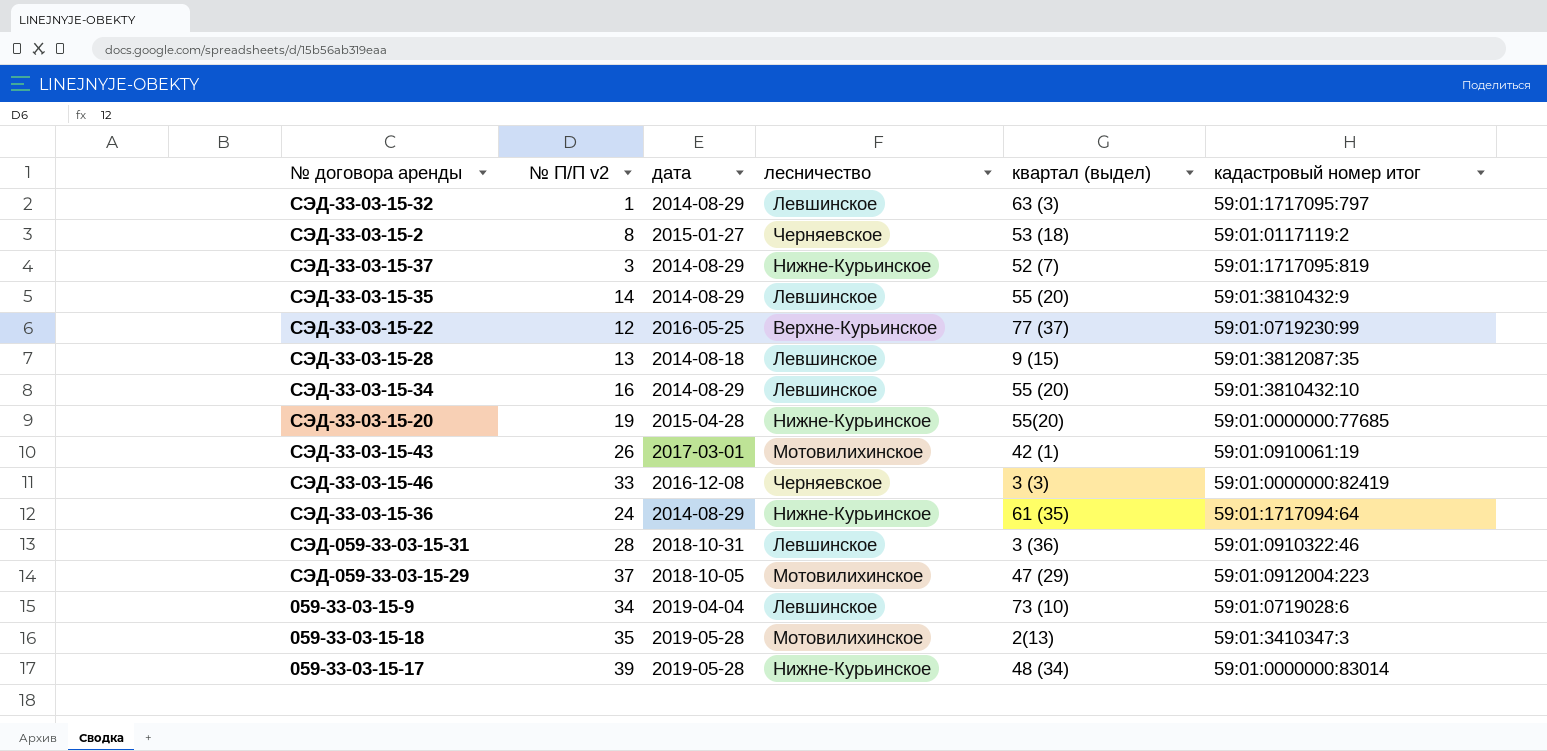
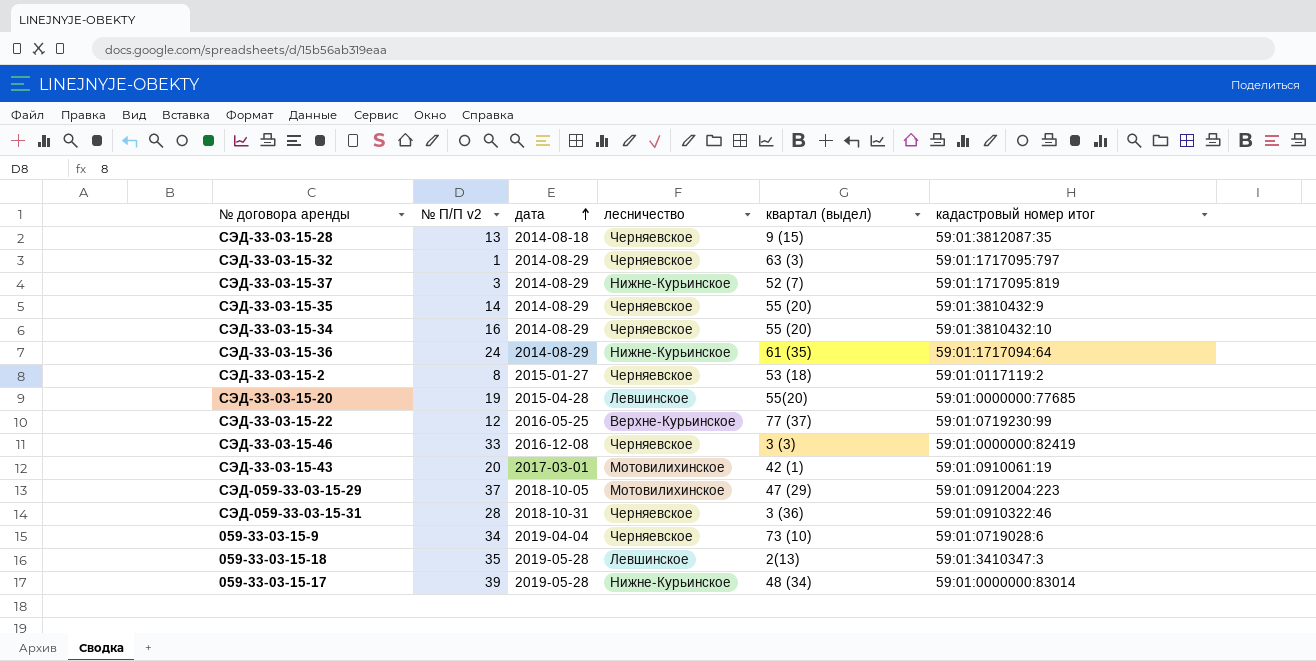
row order: none -> дата ascending
СЭД-33-03-15-28 | лесничество: Левшинское -> Черняевское
СЭД-33-03-15-32 | лесничество: Левшинское -> Черняевское
СЭД-33-03-15-35 | лесничество: Левшинское -> Черняевское
СЭД-33-03-15-34 | лесничество: Левшинское -> Черняевское
СЭД-33-03-15-20 | лесничество: Нижне-Курьинское -> Левшинское
СЭД-33-03-15-43 | № П/П v2: 26 -> 20
СЭД-059-33-03-15-31 | лесничество: Левшинское -> Черняевское
059-33-03-15-9 | лесничество: Левшинское -> Черняевское
059-33-03-15-18 | лесничество: Мотовилихинское -> Левшинское

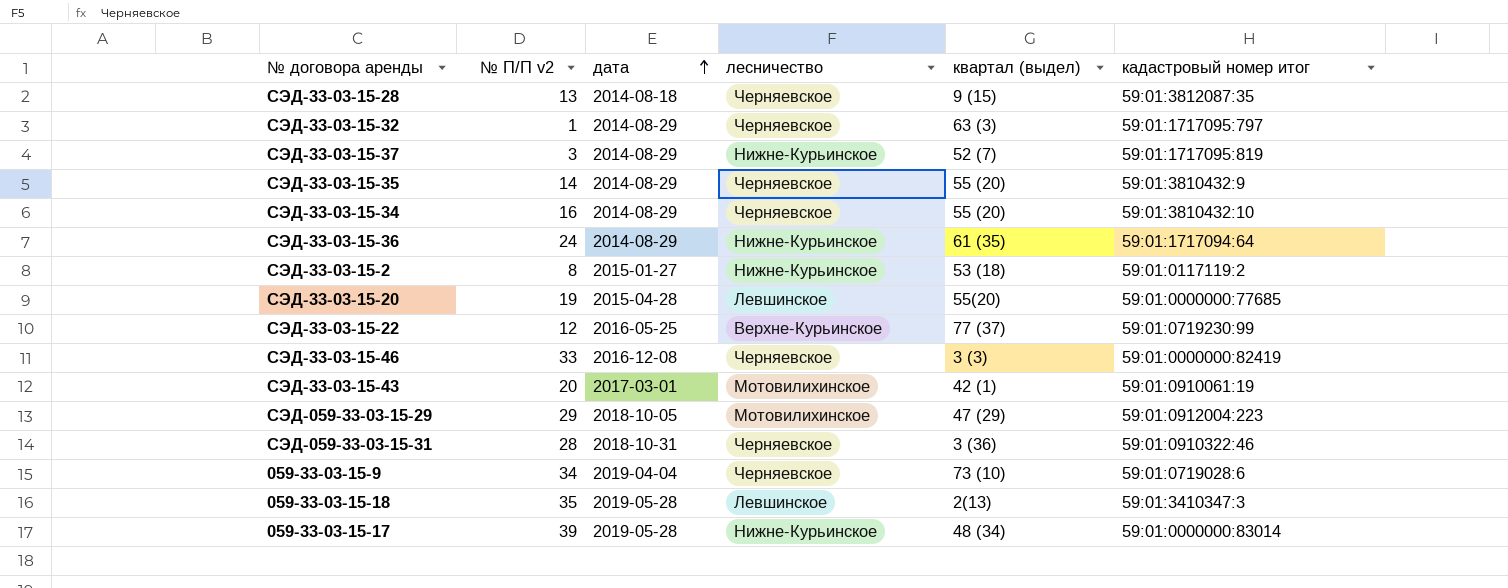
СЭД-33-03-15-2 | лесничество: Черняевское -> Нижне-Курьинское
СЭД-059-33-03-15-29 | № П/П v2: 37 -> 29

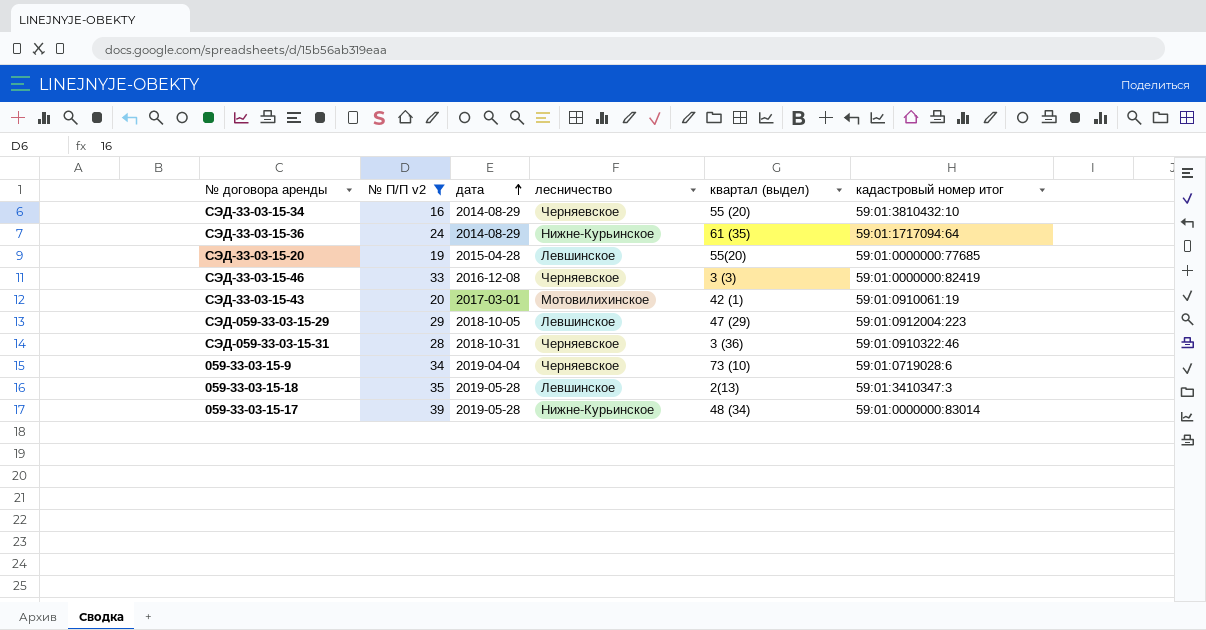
filter: none -> № П/П v2 >= 16
СЭД-059-33-03-15-29 | лесничество: Мотовилихинское -> Левшинское

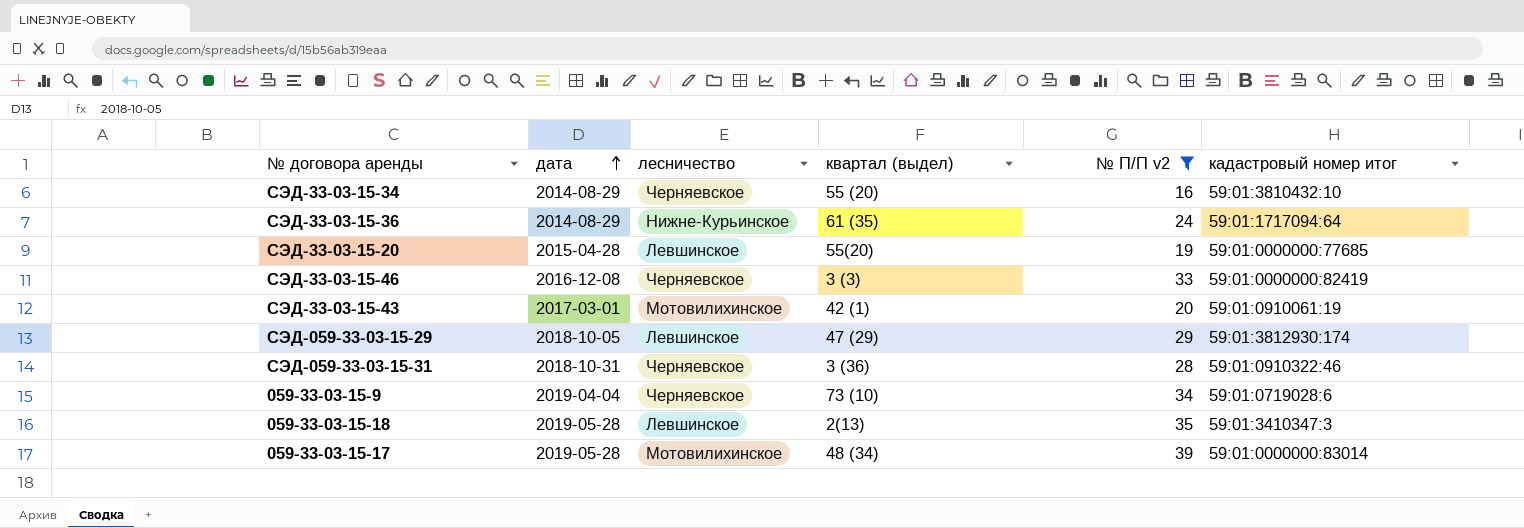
column № П/П v2 | position: 2 -> 5
СЭД-059-33-03-15-29 | кадастровый номер итог: 59:01:0912004:223 -> 59:01:3812930:174
059-33-03-15-17 | лесничество: Нижне-Курьинское -> Мотовилихинское

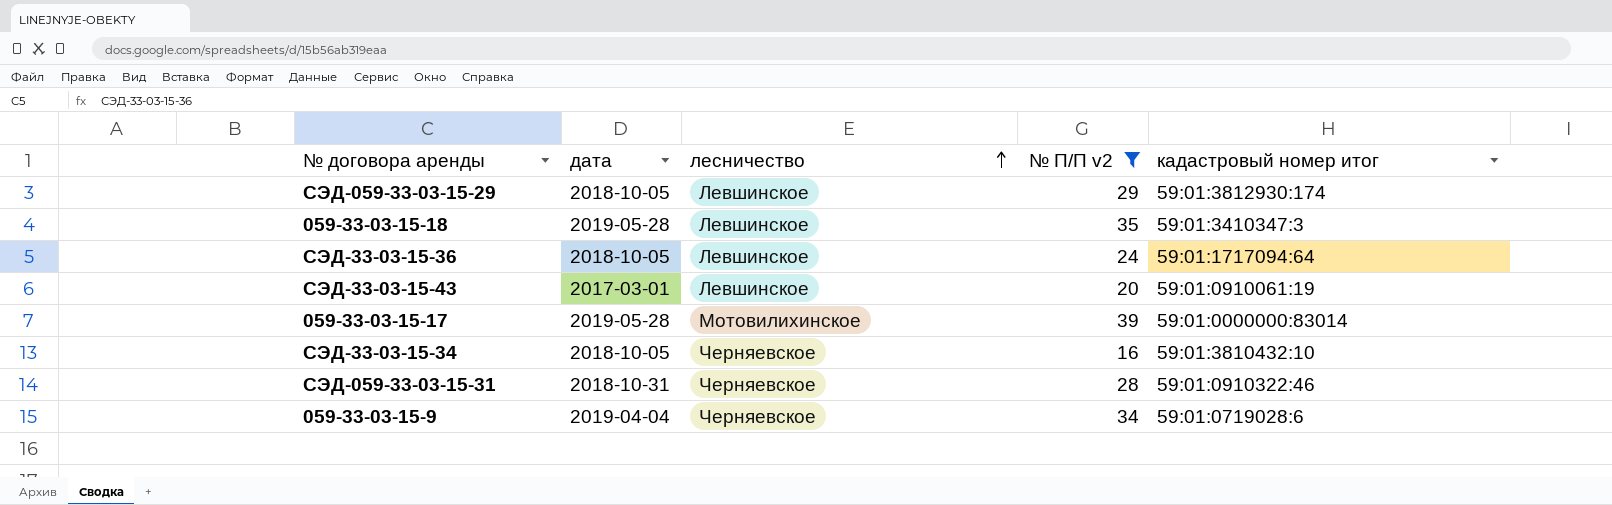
row order: дата ascending -> лесничество ascending
column квартал (выдел) | position: 4 -> none
row СЭД-33-03-15-20: 2015-04-28 | Левшинское | 55(20) | 19 | 59:01:0000000:77685 -> none
row СЭД-33-03-15-46: 2016-12-08 | Черняевское | 3 (3) | 33 | 59:01:0000000:82419 -> none
СЭД-33-03-15-36 | дата: 2014-08-29 -> 2018-10-05
СЭД-33-03-15-36 | лесничество: Нижне-Курьинское -> Левшинское
СЭД-33-03-15-43 | лесничество: Мотовилихинское -> Левшинское
СЭД-33-03-15-34 | дата: 2014-08-29 -> 2018-10-05

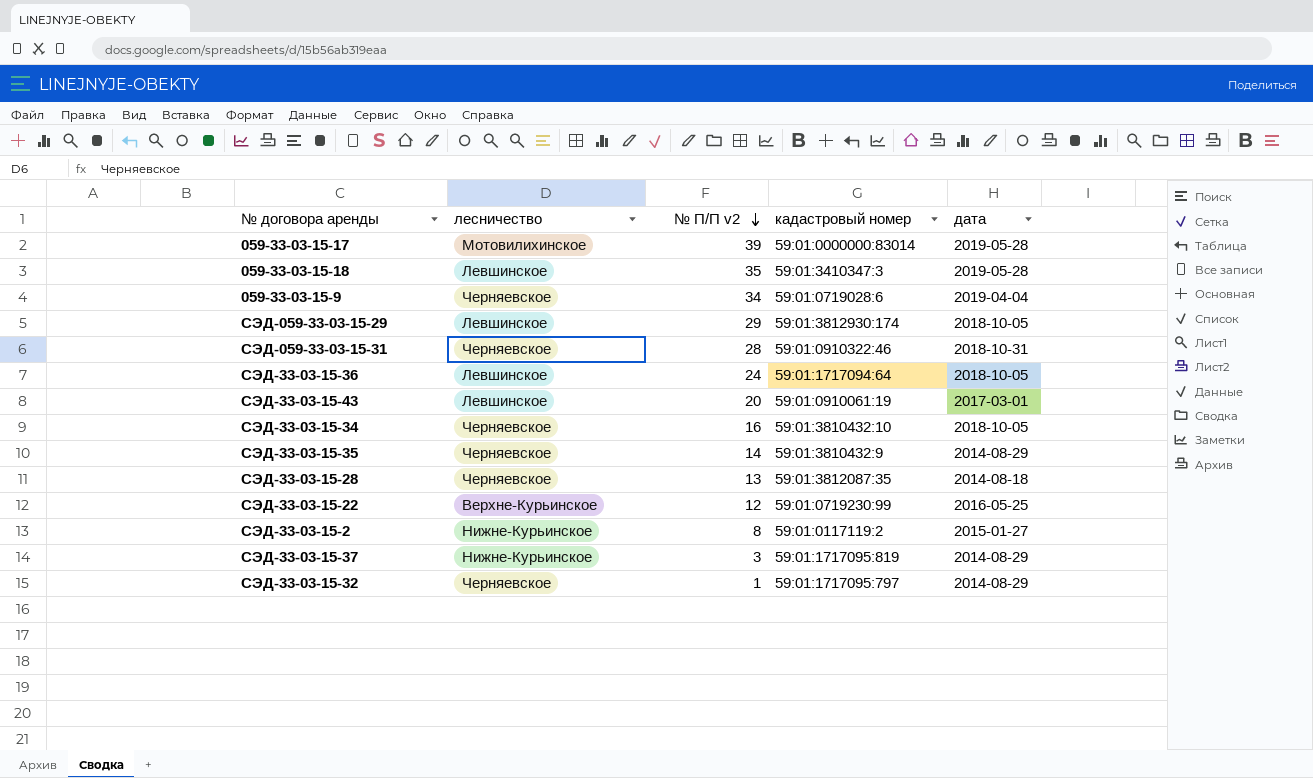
filter: № П/П v2 >= 16 -> none
row order: лесничество ascending -> № П/П v2 descending
column name: кадастровый номер итог -> кадастровый номер
column дата | position: 2 -> 5

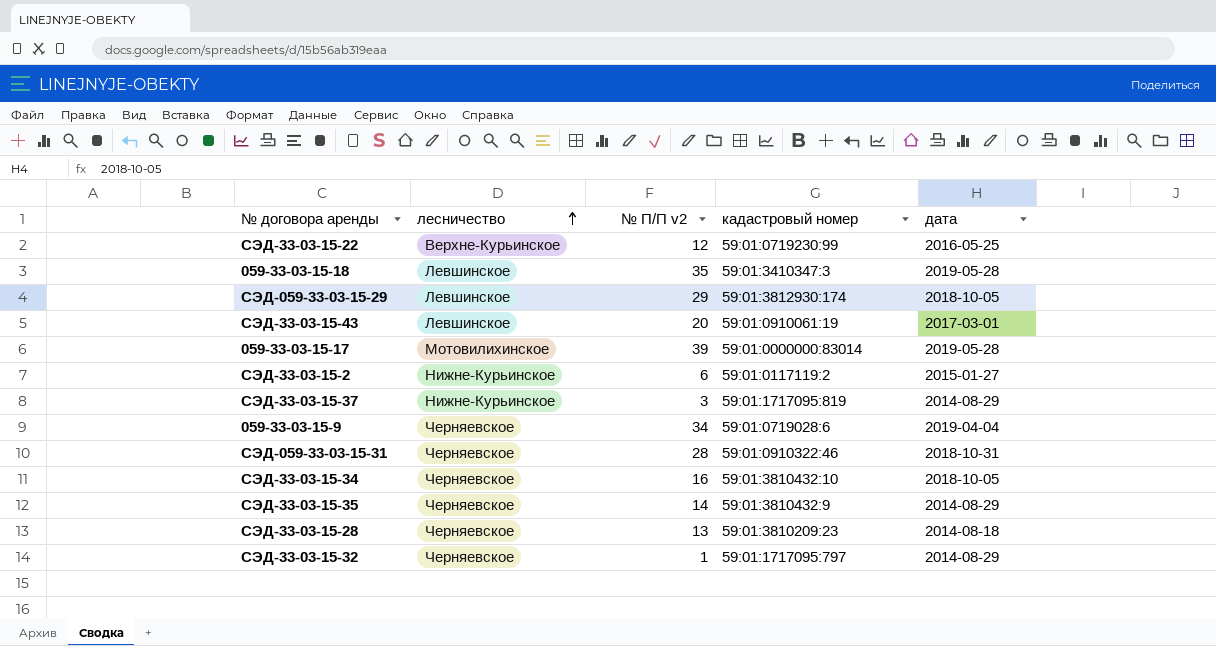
row order: № П/П v2 descending -> лесничество ascending
row СЭД-33-03-15-36: Левшинское | 24 | 59:01:1717094:64 | 2018-10-05 -> none
СЭД-33-03-15-2 | № П/П v2: 8 -> 6
СЭД-33-03-15-28 | кадастровый номер: 59:01:3812087:35 -> 59:01:3810209:23

